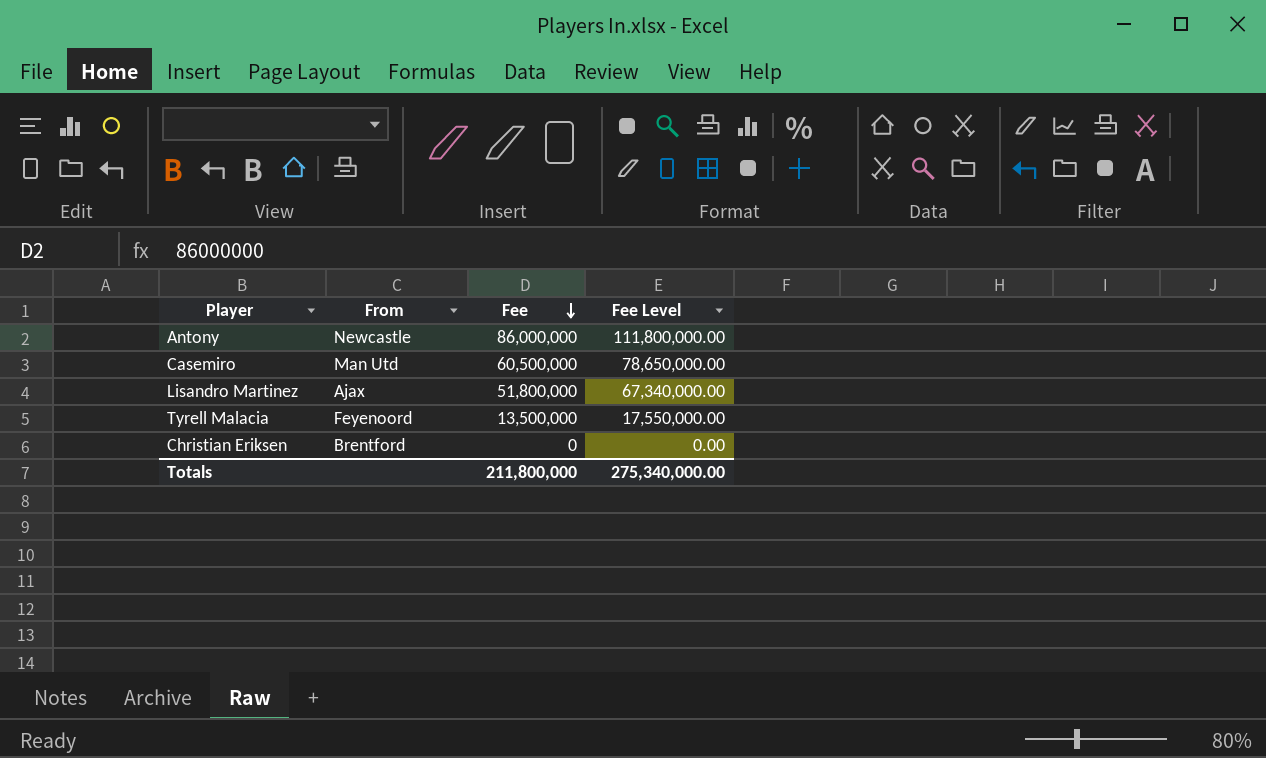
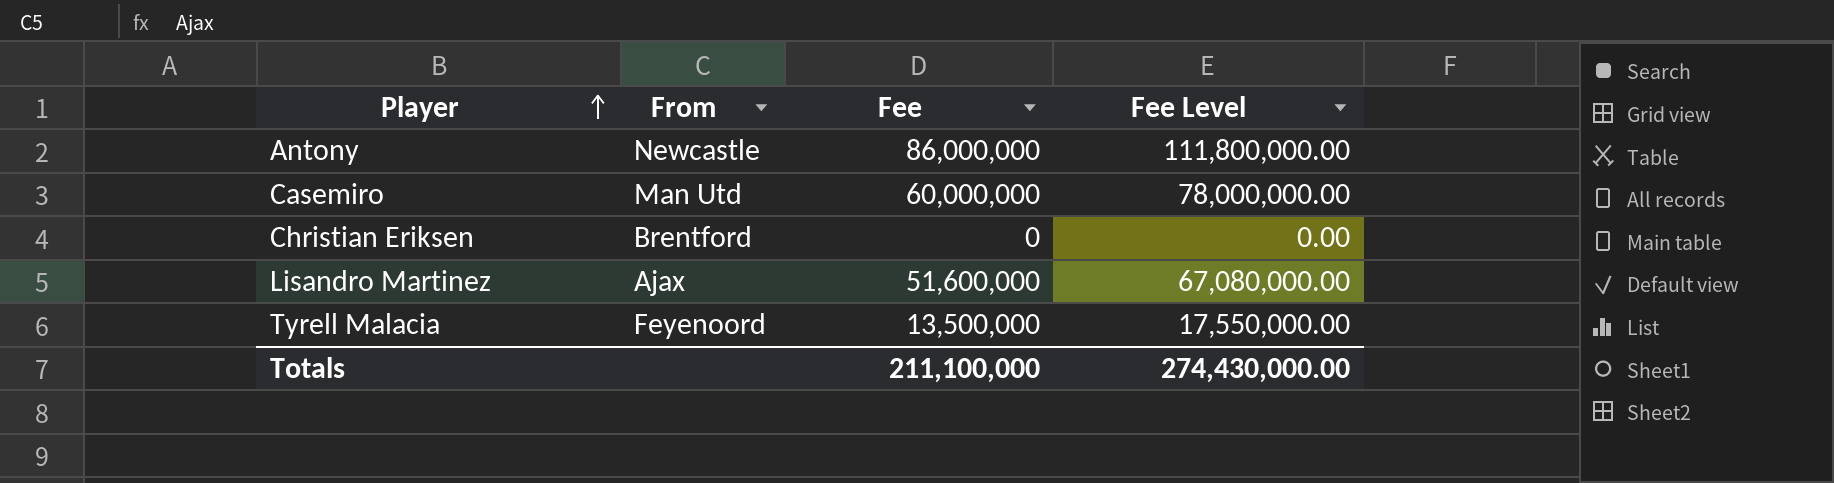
row order: Fee descending -> Player ascending
Casemiro | Fee: 60,500,000 -> 60,000,000
Casemiro | Fee Level: 78,650,000.00 -> 78,000,000.00
Lisandro Martinez | Fee: 51,800,000 -> 51,600,000
Lisandro Martinez | Fee Level: 67,340,000.00 -> 67,080,000.00
Totals | Fee: 211,800,000 -> 211,100,000
Totals | Fee Level: 275,340,000.00 -> 274,430,000.00

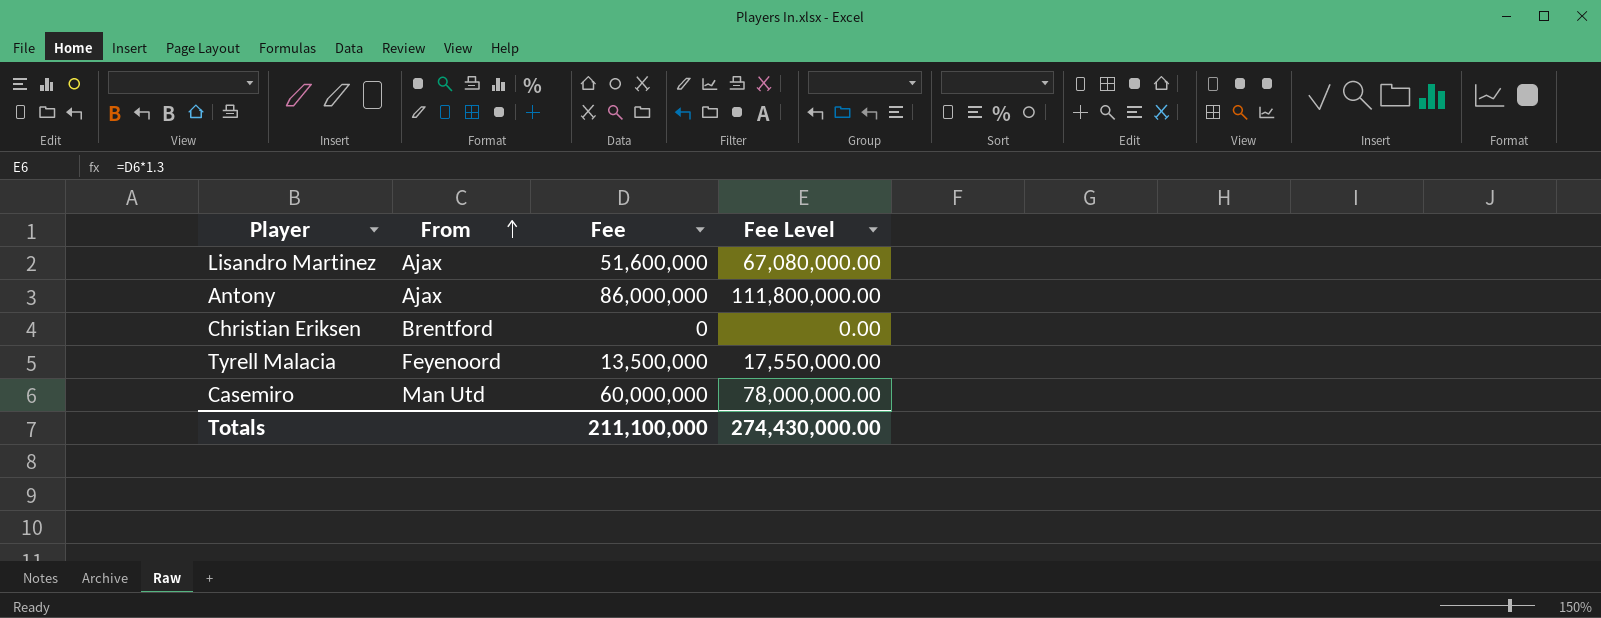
row order: Player ascending -> From ascending
Antony | From: Newcastle -> Ajax

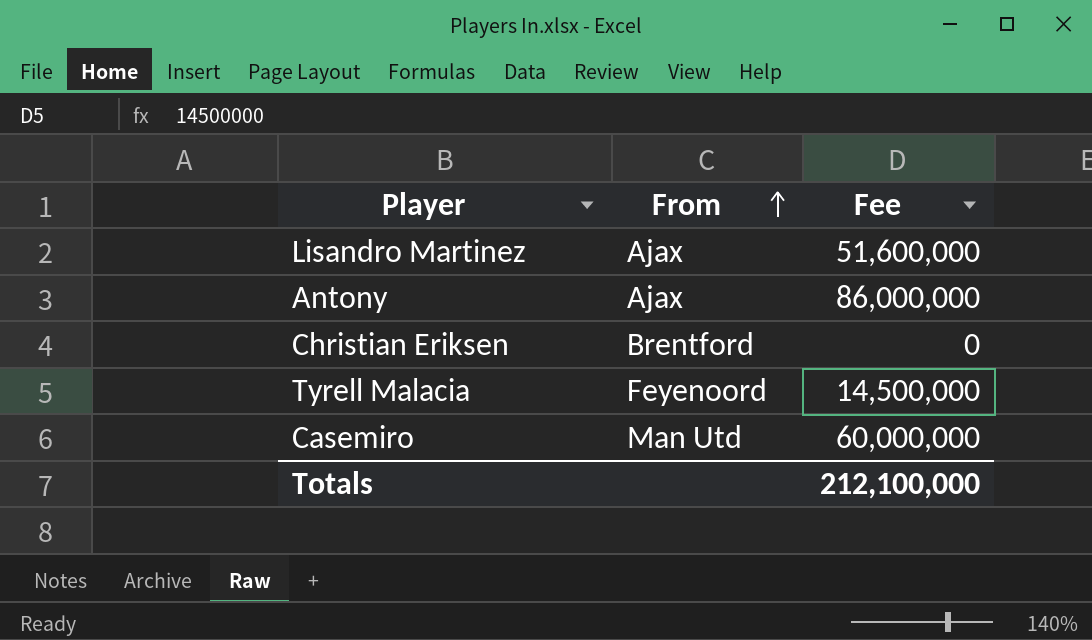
column Fee Level | formula: [Fee] * 1.3 -> none
Tyrell Malacia | Fee: 13,500,000 -> 14,500,000
Totals | Fee: 211,100,000 -> 212,100,000

